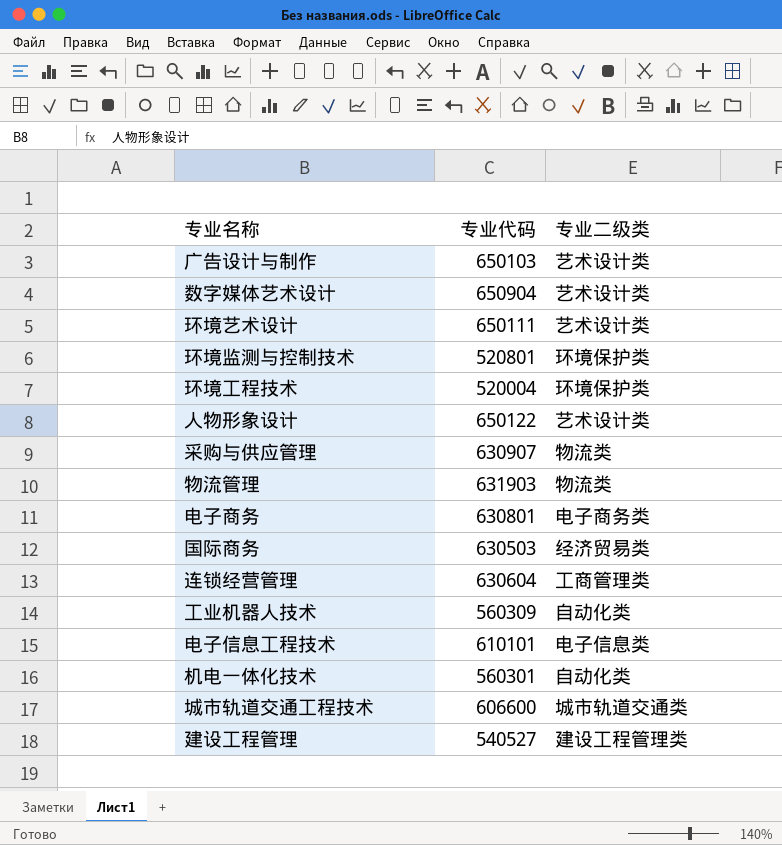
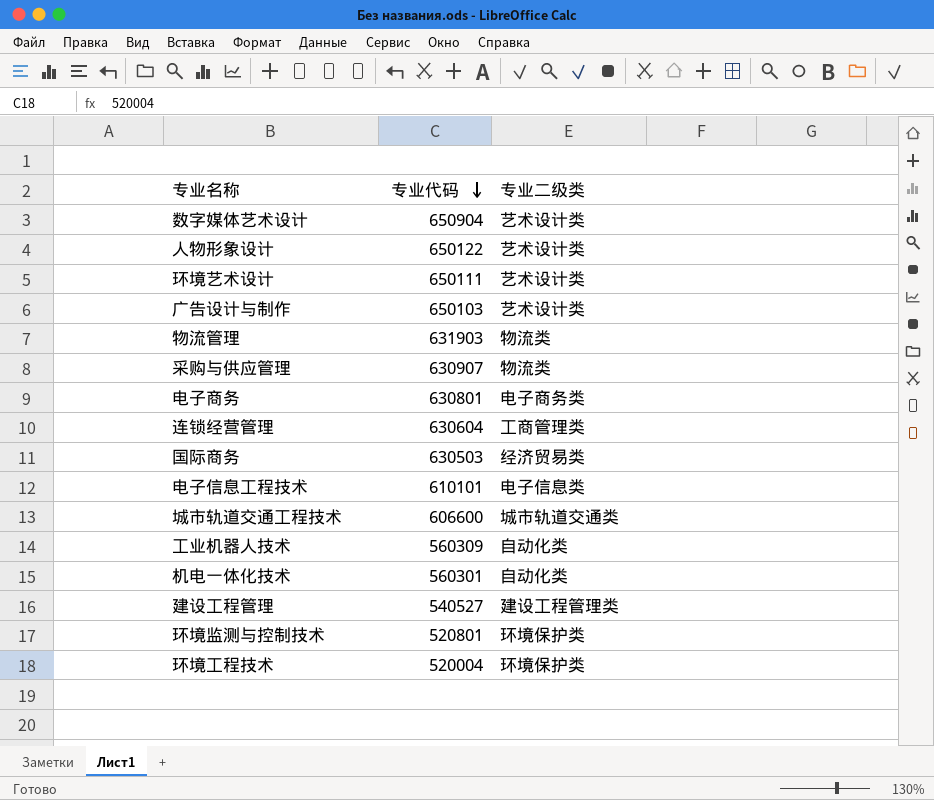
row order: none -> 专业代码 descending

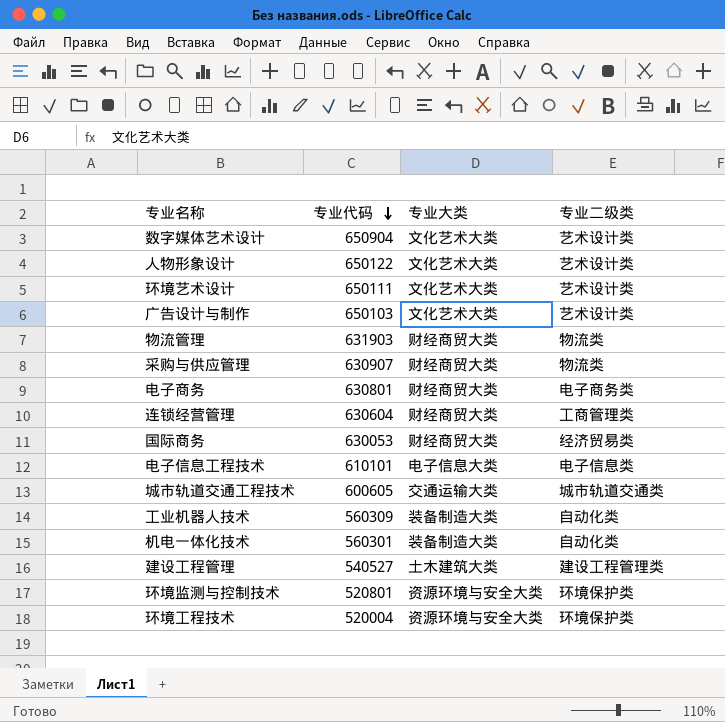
column 专业大类 | position: none -> 3
国际商务 | 专业代码: 630503 -> 630053
城市轨道交通工程技术 | 专业代码: 606600 -> 600605

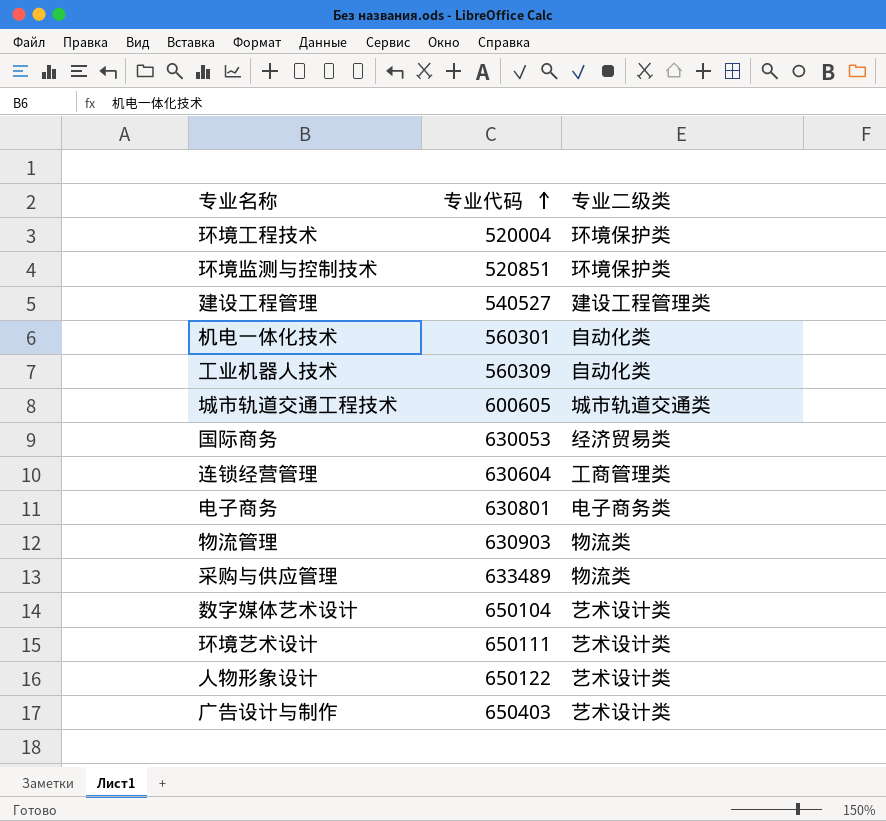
row order: 专业代码 descending -> 专业代码 ascending
column 专业大类 | position: 3 -> none
row 电子信息工程技术: 610101 | 电子信息大类 | 电子信息类 -> none
环境监测与控制技术 | 专业代码: 520801 -> 520851
物流管理 | 专业代码: 631903 -> 630903
采购与供应管理 | 专业代码: 630907 -> 633489
数字媒体艺术设计 | 专业代码: 650904 -> 650104
广告设计与制作 | 专业代码: 650103 -> 650403

